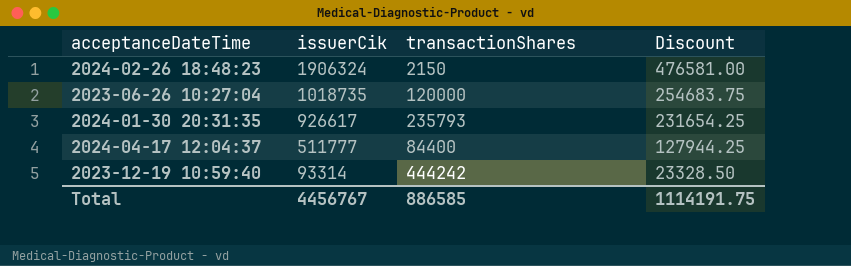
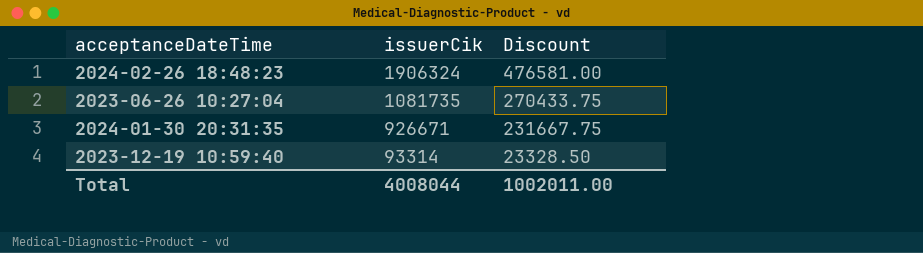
column transactionShares | position: 3 -> none
row 2024-04-17 12:04:37: 511777 | 84400 | 127944.25 -> none
2023-06-26 10:27:04 | issuerCik: 1018735 -> 1081735
2023-06-26 10:27:04 | Discount: 254683.75 -> 270433.75
2024-01-30 20:31:35 | issuerCik: 926617 -> 926671
2024-01-30 20:31:35 | Discount: 231654.25 -> 231667.75
Total | issuerCik: 4456767 -> 4008044
Total | Discount: 1114191.75 -> 1002011.00

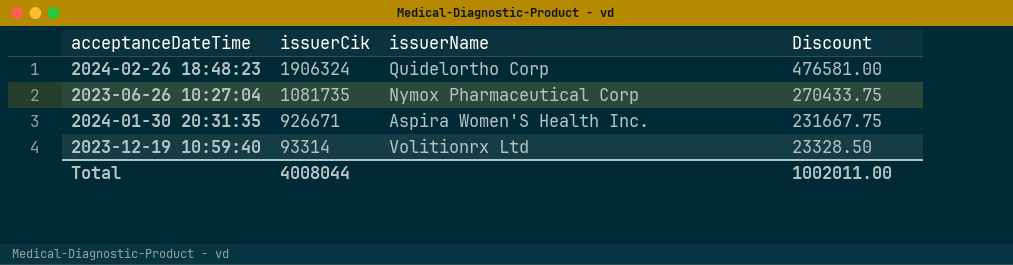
column issuerName | position: none -> 3

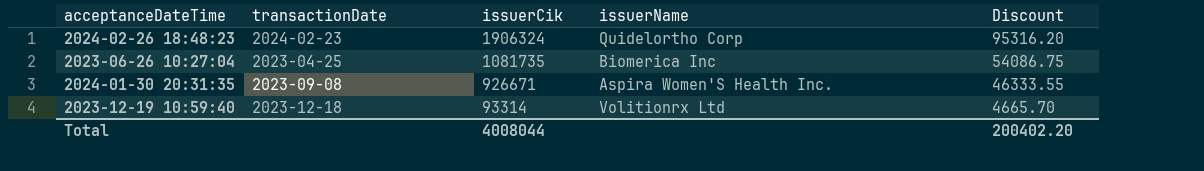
column transactionDate | position: none -> 2
column Discount | formula: [issuerCik] * 0.25 -> [issuerCik] * 0.05
2023-06-26 10:27:04 | issuerName: Nymox Pharmaceutical Corp -> Biomerica Inc
Total | Discount: 1002011.00 -> 200402.20

